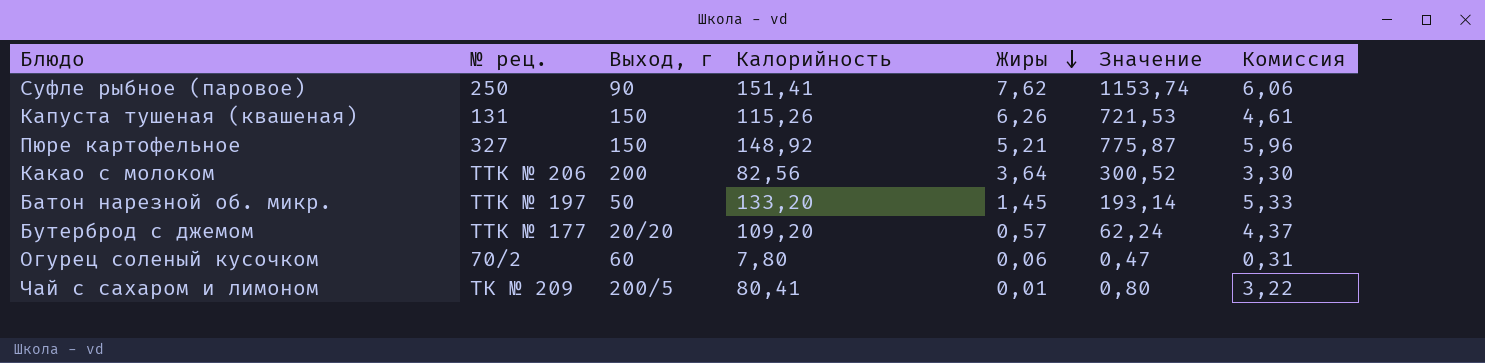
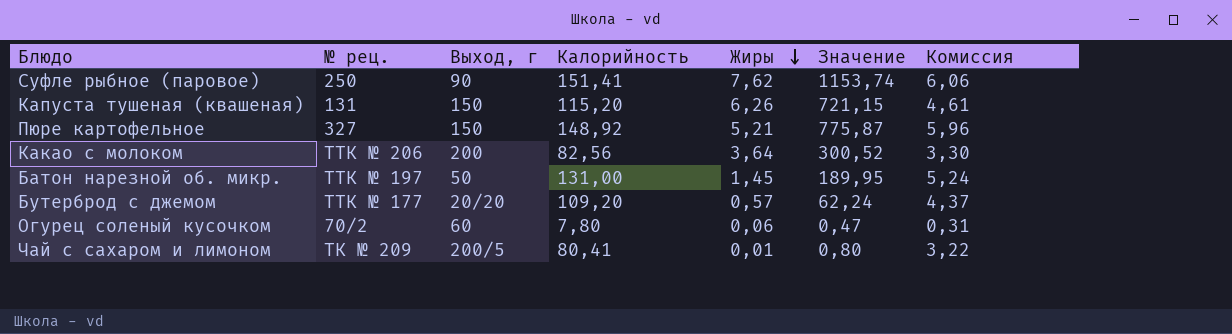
Капуста тушеная (квашеная) | Калорийность: 115,26 -> 115,20
Капуста тушеная (квашеная) | Значение: 721,53 -> 721,15
Батон нарезной об. микр. | Калорийность: 133,20 -> 131,00
Батон нарезной об. микр. | Значение: 193,14 -> 189,95
Батон нарезной об. микр. | Комиссия: 5,33 -> 5,24

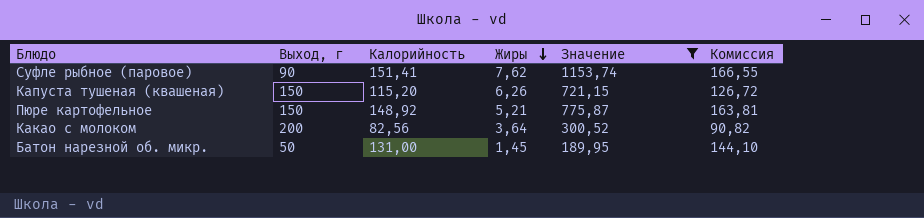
filter: none -> Значение >= 189,95
column № рец. | position: 2 -> none
column Комиссия | formula: [Калорийность] * 0,04 -> [Калорийность] * 1,1

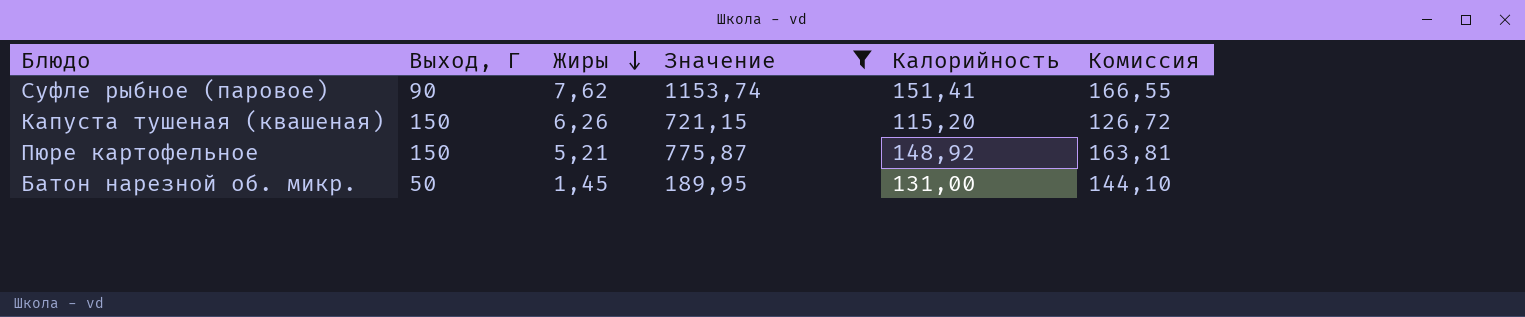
column name: Выход, г -> Выход, Г
column Калорийность | position: 3 -> 5
row Какао с молоком: 200 | 82,56 | 3,64 | 300,52 | 90,82 -> none

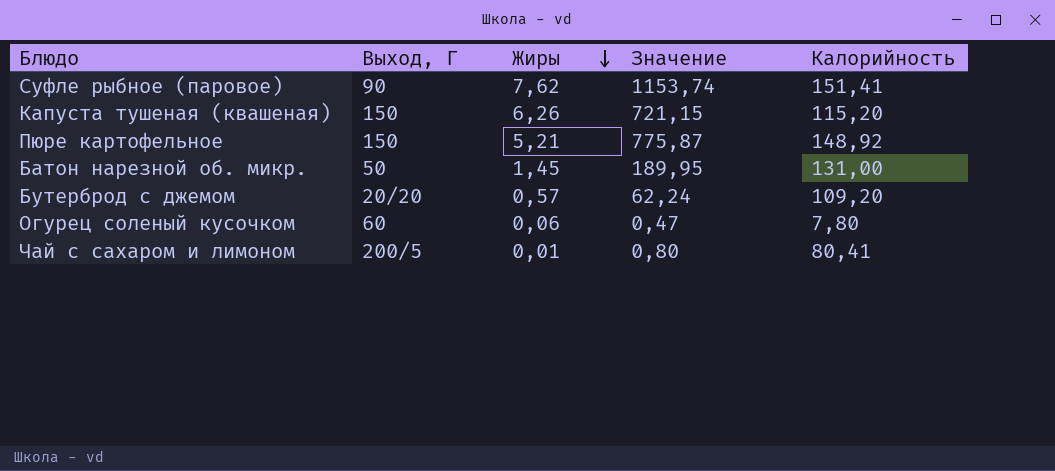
filter: Значение >= 189,95 -> none
column Комиссия | formula: [Калорийность] * 1,1 -> none

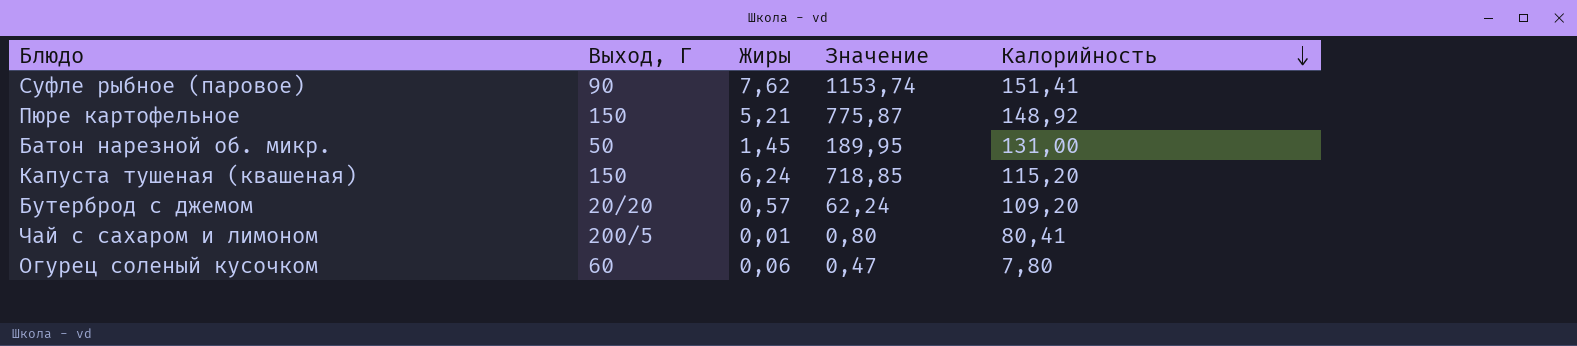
row order: Жиры descending -> Калорийность descending
Капуста тушеная (квашеная) | Жиры: 6,26 -> 6,24
Капуста тушеная (квашеная) | Значение: 721,15 -> 718,85

